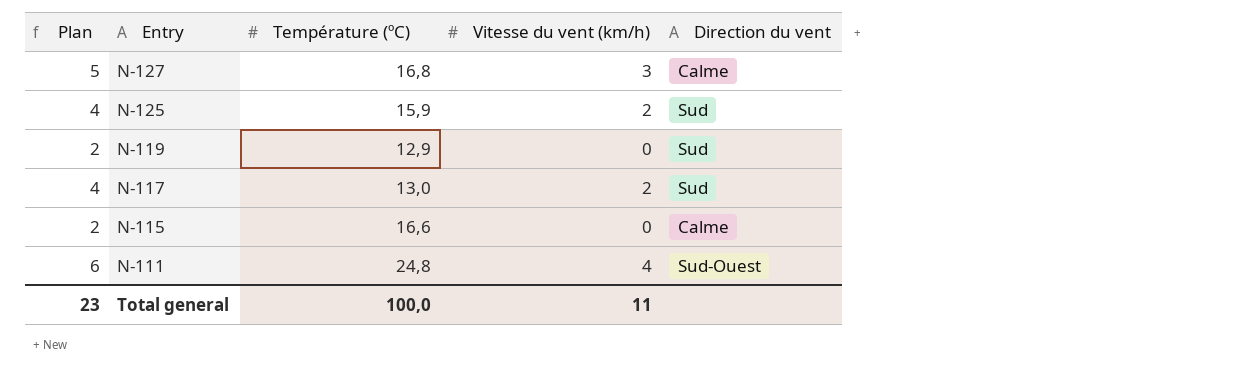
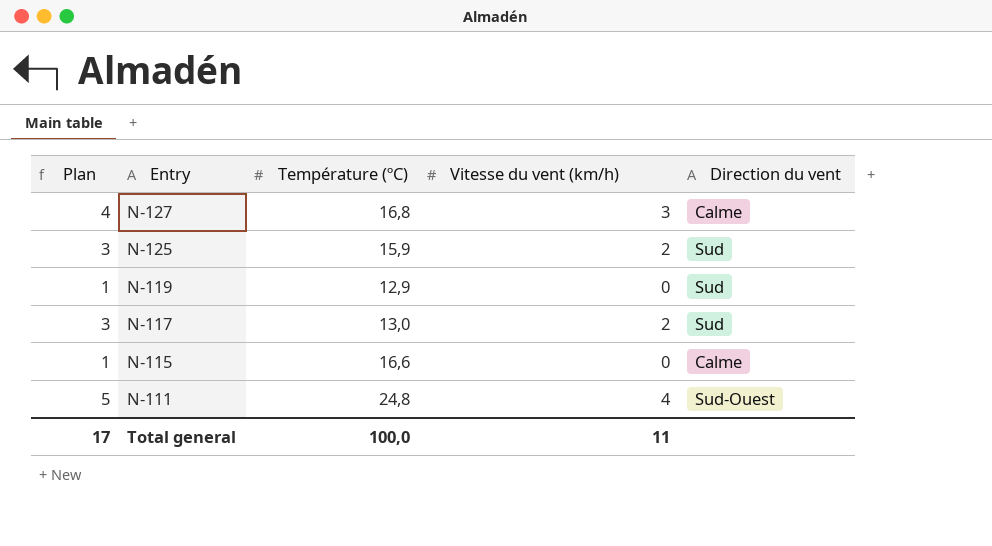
column Plan | formula: [Vitesse du vent (km/h)] + 2 -> [Vitesse du vent (km/h)] + 1
Total general | Plan: 23 -> 17

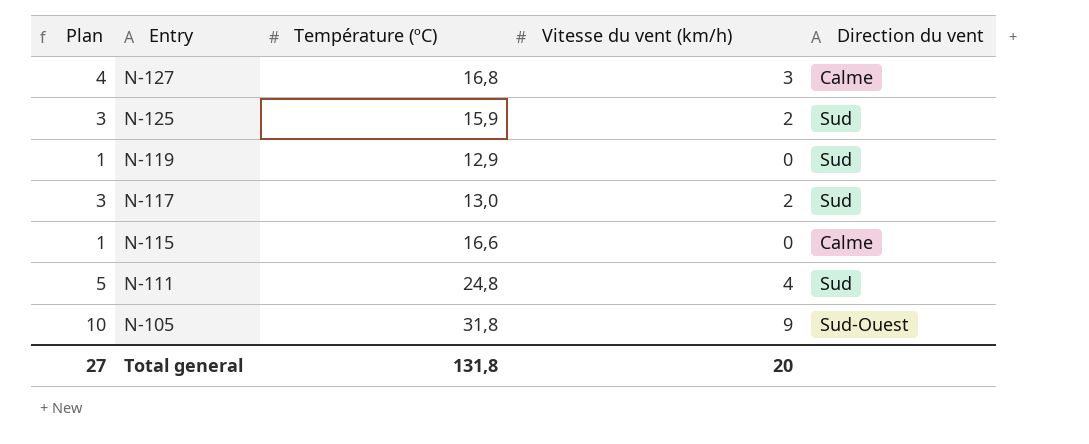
N-111 | Direction du vent: Sud-Ouest -> Sud
row N-105: none -> 10 | 31,8 | 9 | Sud-Ouest
Total general | Plan: 17 -> 27
Total general | Température (ºC): 100,0 -> 131,8
Total general | Vitesse du vent (km/h): 11 -> 20

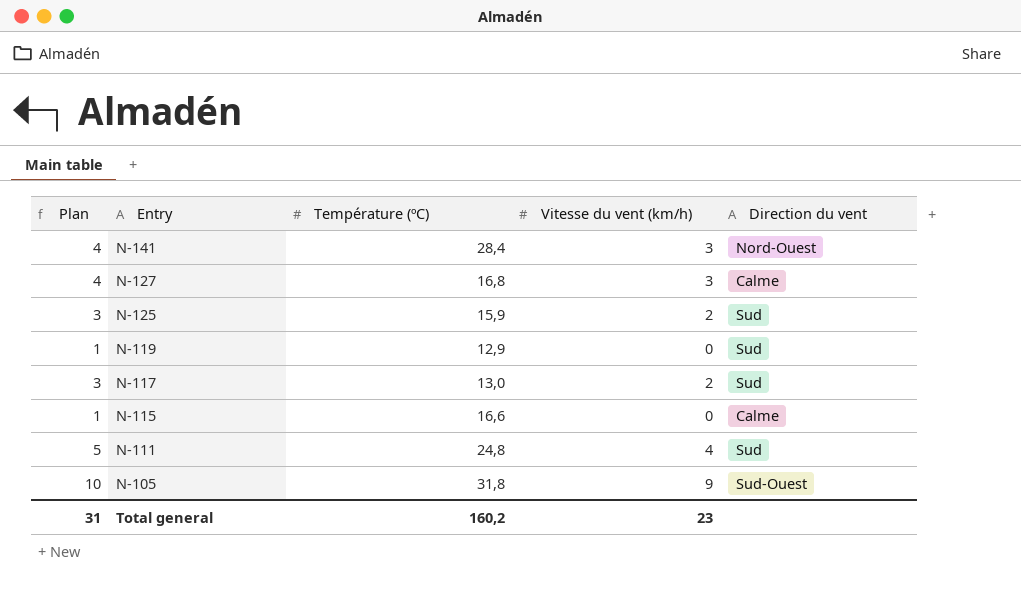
row N-141: none -> 4 | 28,4 | 3 | Nord-Ouest
Total general | Plan: 27 -> 31
Total general | Température (ºC): 131,8 -> 160,2
Total general | Vitesse du vent (km/h): 20 -> 23

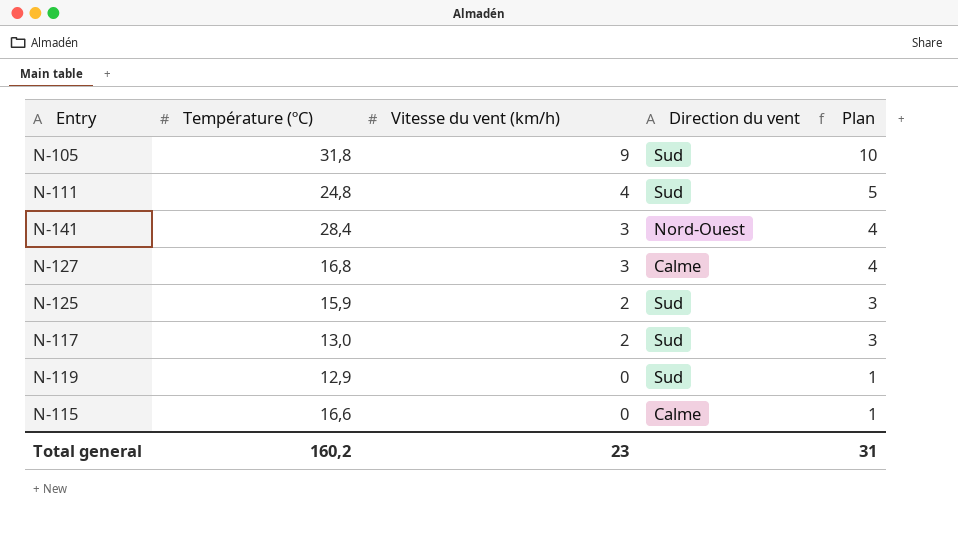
row order: Entry descending -> Vitesse du vent (km/h) descending
column Plan | position: 1 -> 5
N-105 | Direction du vent: Sud-Ouest -> Sud

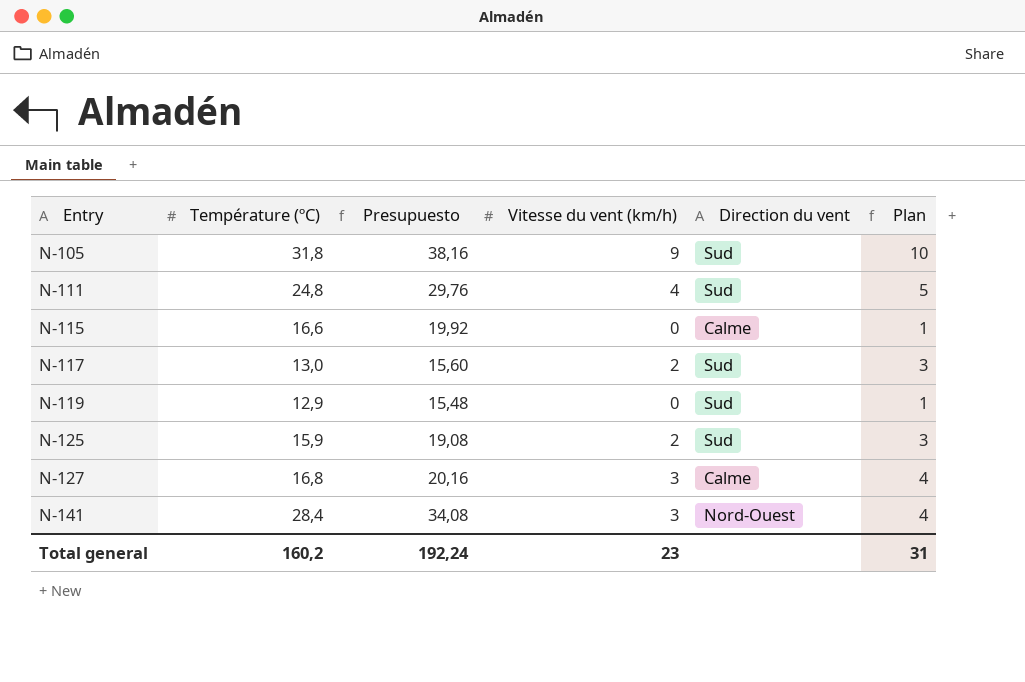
row order: Vitesse du vent (km/h) descending -> Entry ascending
column Presupuesto | formula: none -> [Température (ºC)] * 1,2

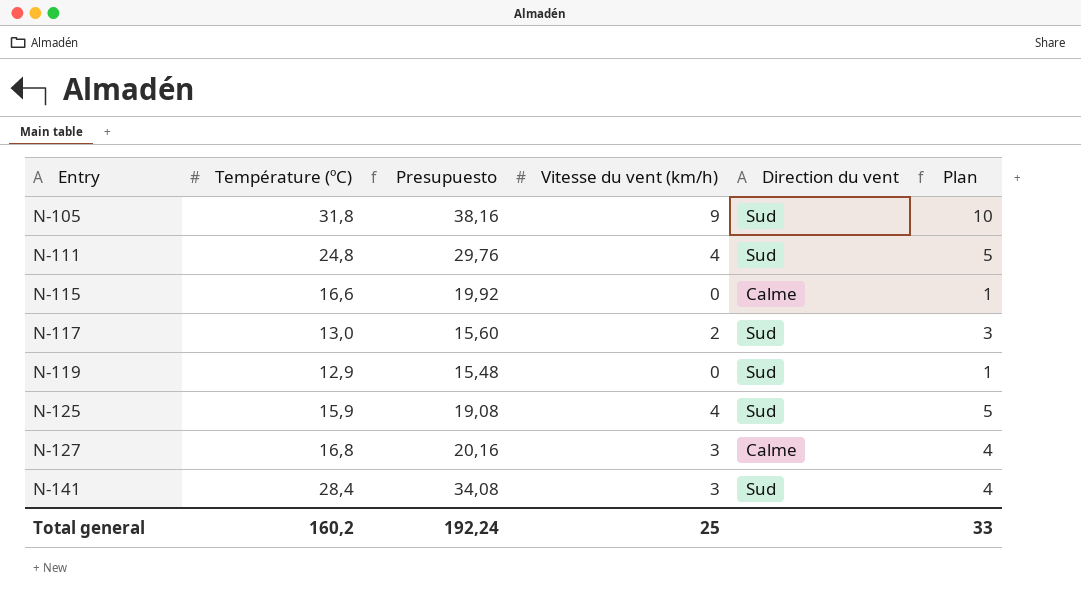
N-125 | Vitesse du vent (km/h): 2 -> 4
N-125 | Plan: 3 -> 5
N-141 | Direction du vent: Nord-Ouest -> Sud
Total general | Vitesse du vent (km/h): 23 -> 25
Total general | Plan: 31 -> 33

